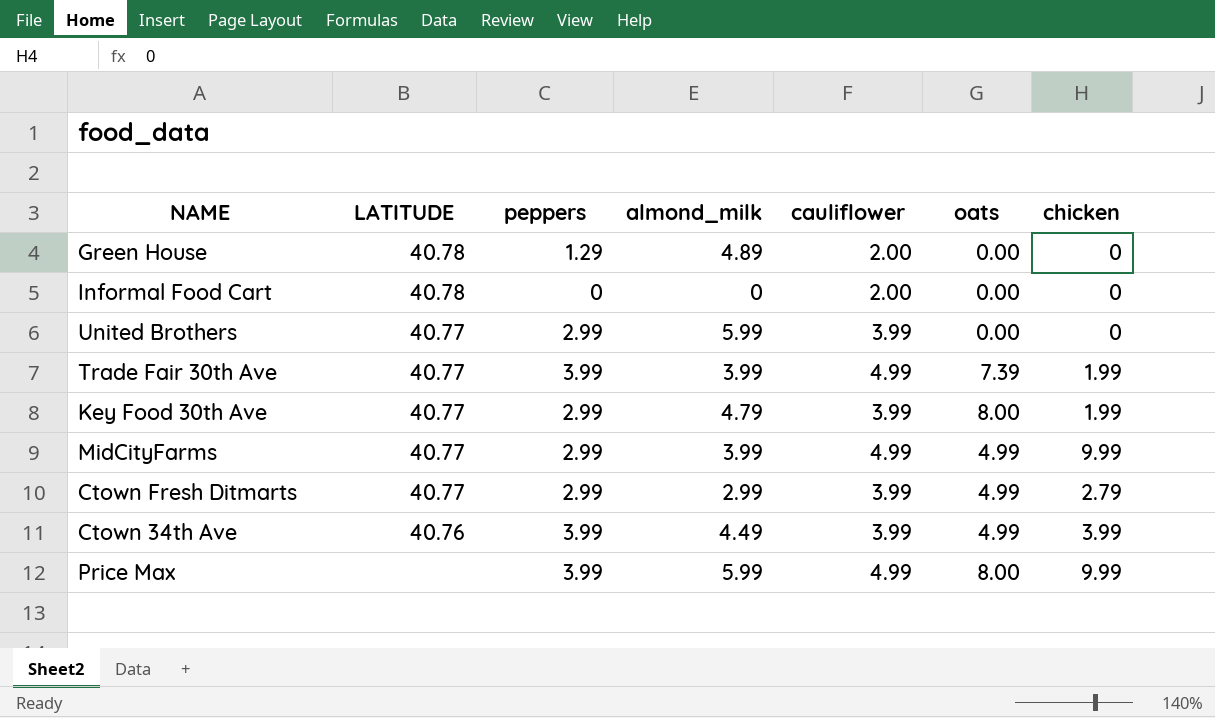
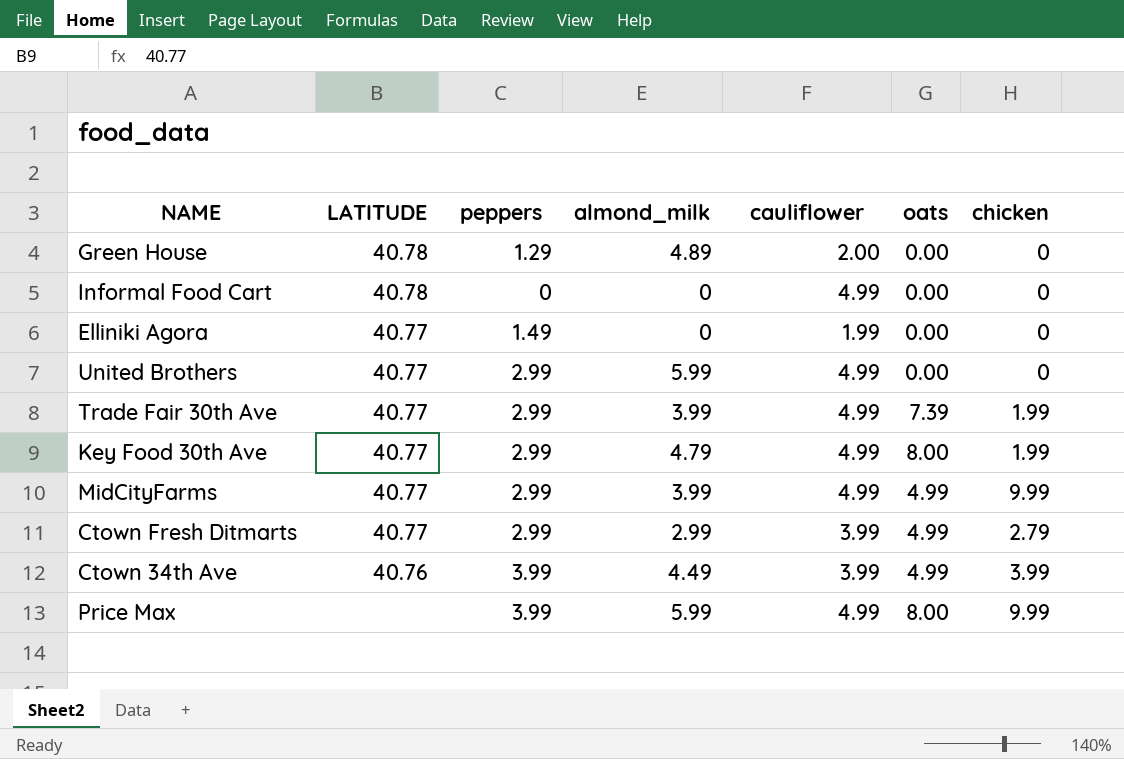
Informal Food Cart | cauliflower: 2.00 -> 4.99
row Elliniki Agora: none -> 40.77 | 1.49 | 0 | 1.99 | 0.00 | 0
United Brothers | cauliflower: 3.99 -> 4.99
Trade Fair 30th Ave | peppers: 3.99 -> 2.99
Key Food 30th Ave | cauliflower: 3.99 -> 4.99

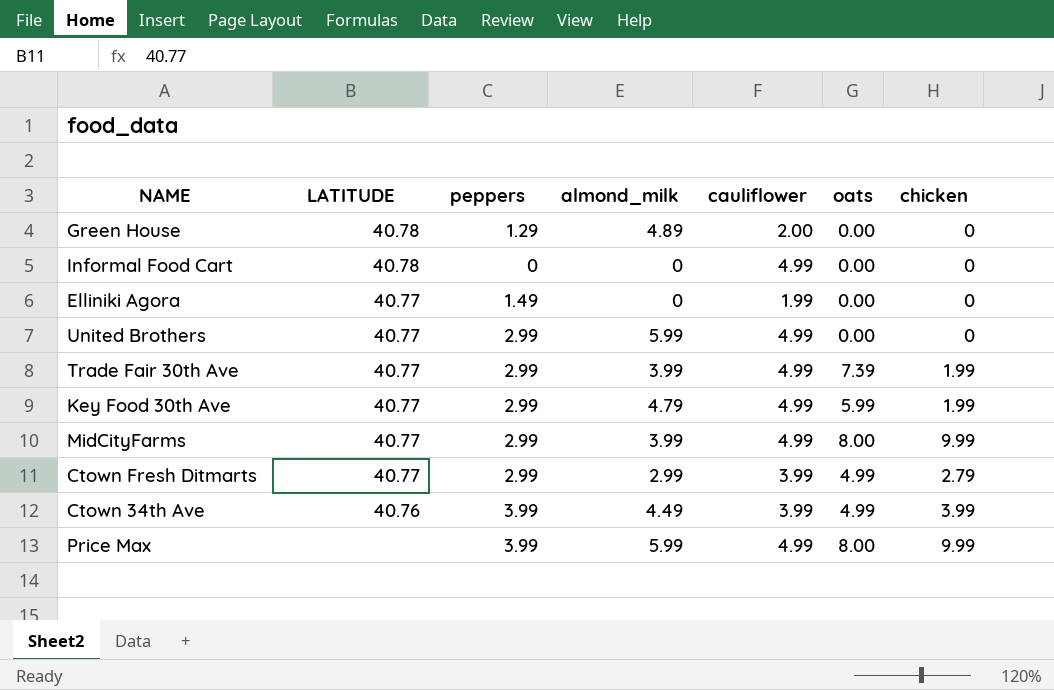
Key Food 30th Ave | oats: 8.00 -> 5.99
MidCityFarms | oats: 4.99 -> 8.00

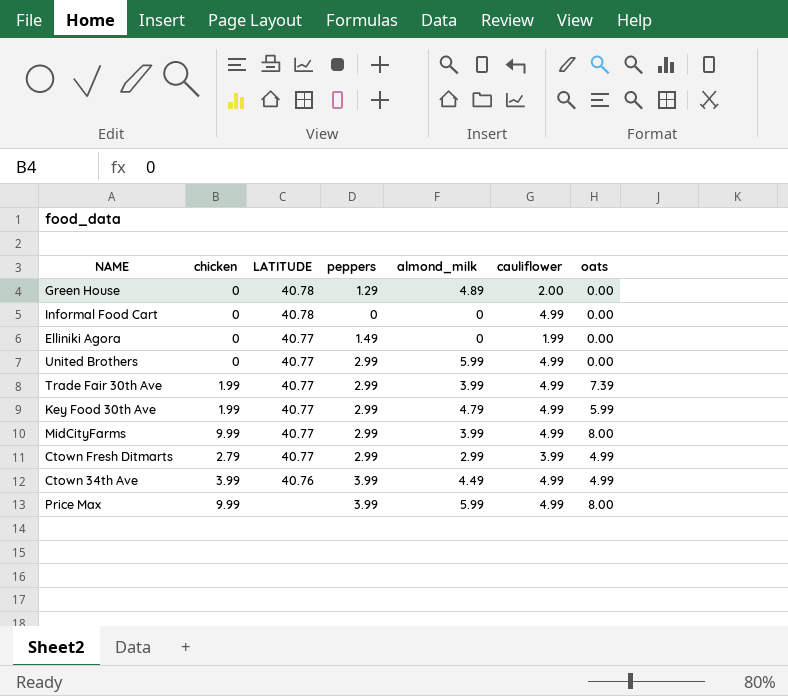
column chicken | position: 7 -> 2
Ctown 34th Ave | cauliflower: 3.99 -> 4.99

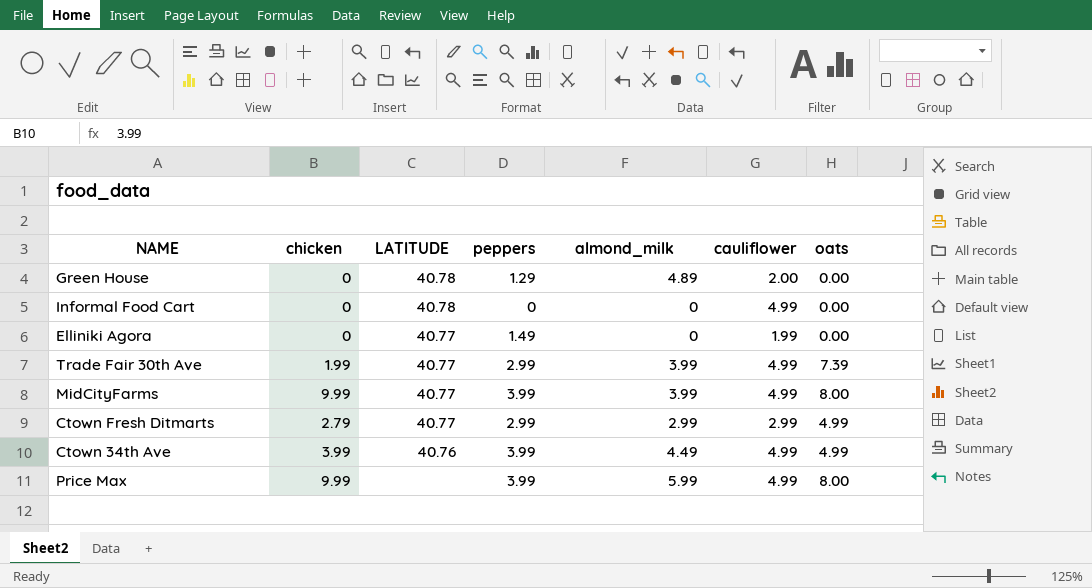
row United Brothers: 0 | 40.77 | 2.99 | 5.99 | 4.99 | 0.00 -> none
row Key Food 30th Ave: 1.99 | 40.77 | 2.99 | 4.79 | 4.99 | 5.99 -> none
MidCityFarms | peppers: 2.99 -> 3.99
Ctown Fresh Ditmarts | cauliflower: 3.99 -> 2.99

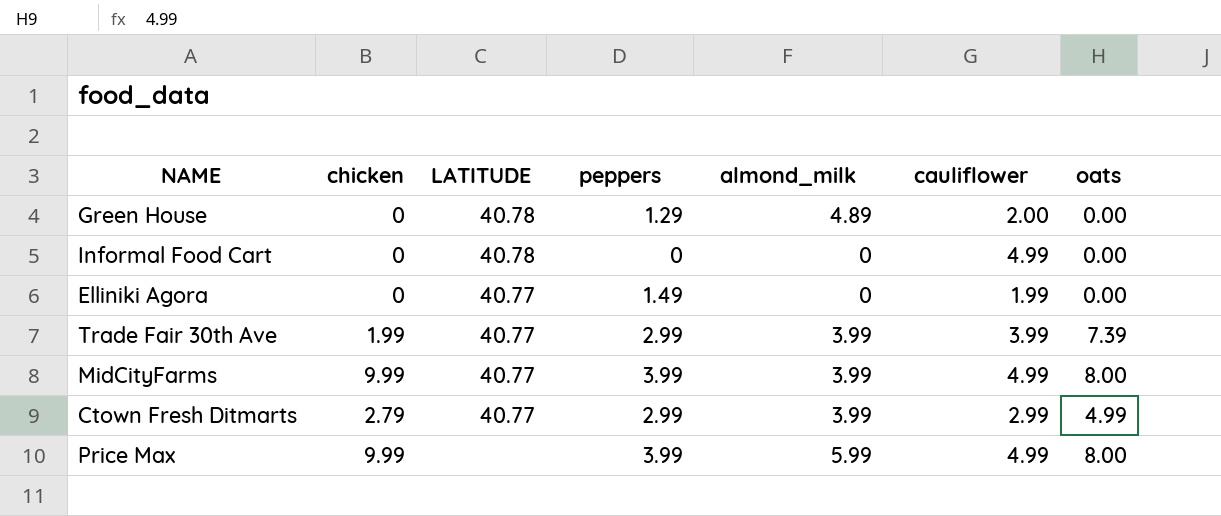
row Ctown 34th Ave: 3.99 | 40.76 | 3.99 | 4.49 | 4.99 | 4.99 -> none
Trade Fair 30th Ave | cauliflower: 4.99 -> 3.99
Ctown Fresh Ditmarts | almond_milk: 2.99 -> 3.99

